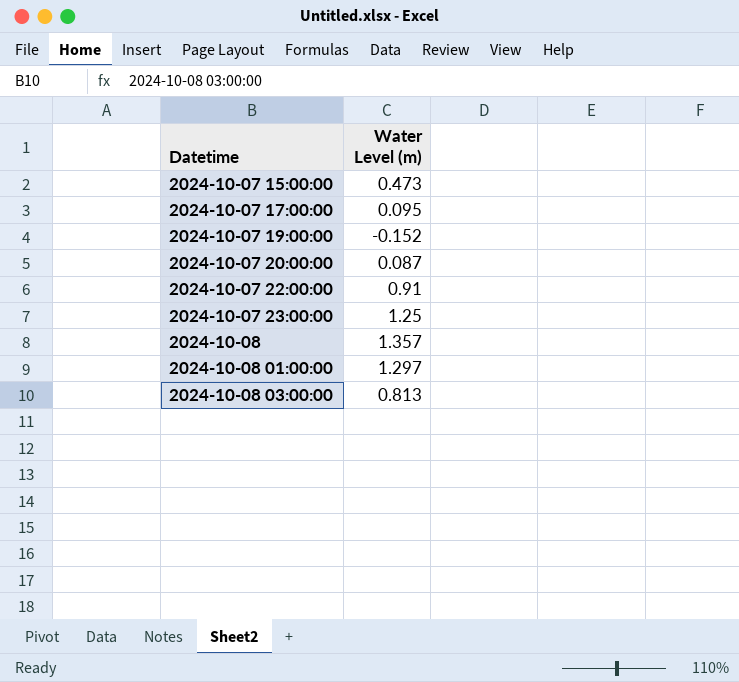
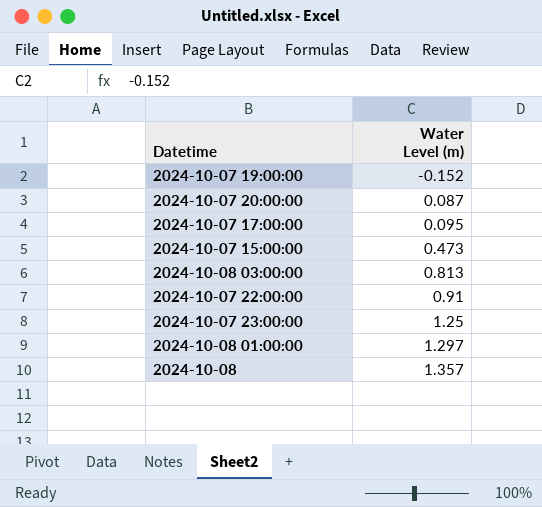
row order: Datetime ascending -> Water Level (m) ascending

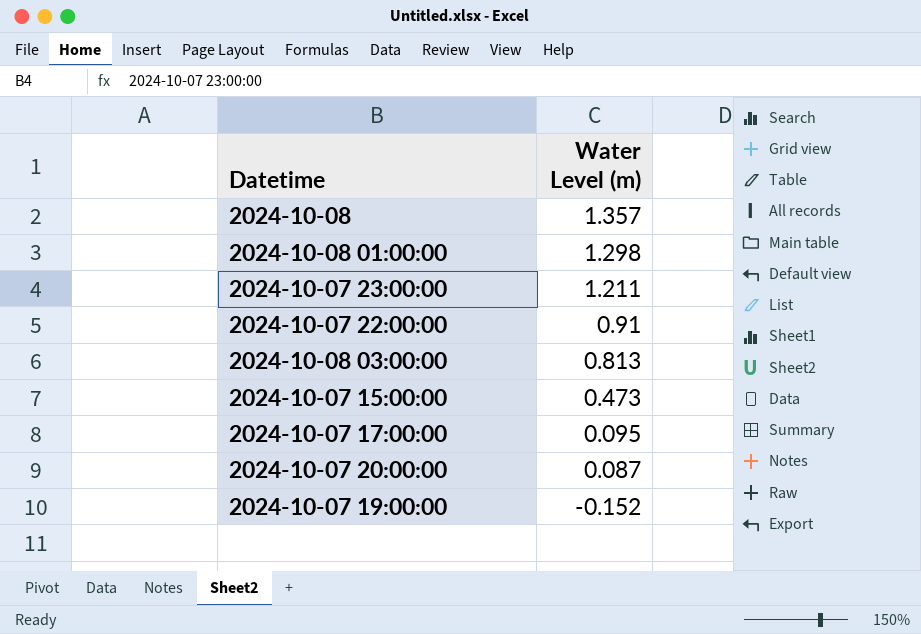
row order: Water Level (m) ascending -> Water Level (m) descending
2024-10-08 01:00:00 | Water Level (m): 1.297 -> 1.298
2024-10-07 23:00:00 | Water Level (m): 1.25 -> 1.211

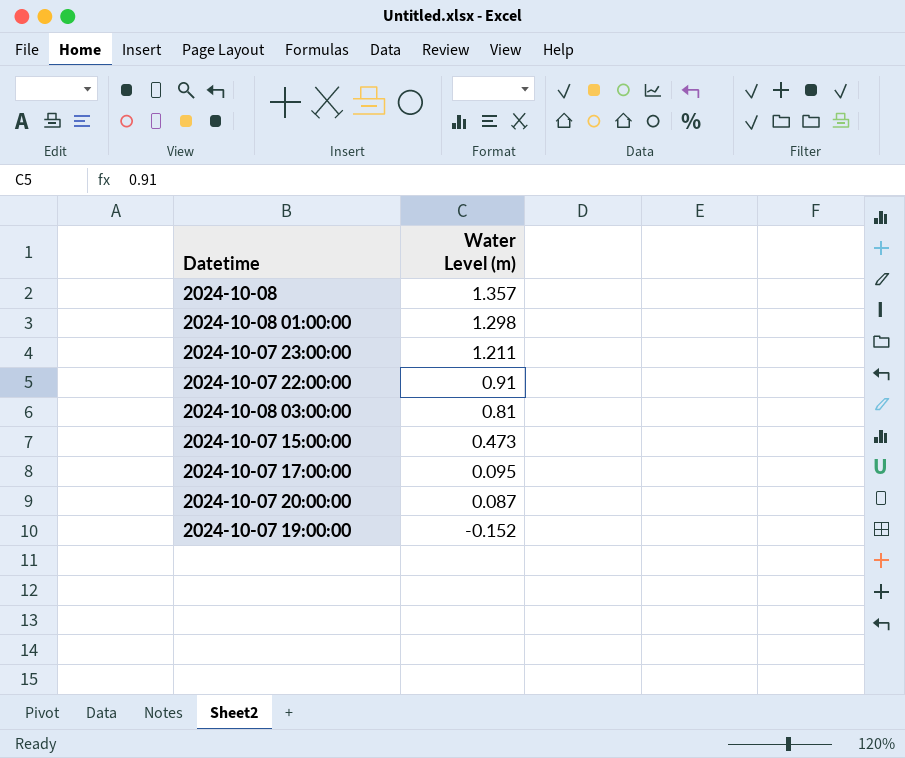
2024-10-08 03:00:00 | Water Level (m): 0.813 -> 0.81

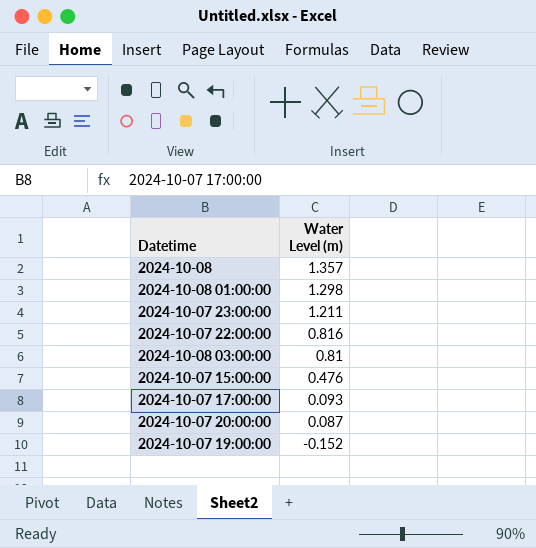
2024-10-07 22:00:00 | Water Level (m): 0.91 -> 0.816
2024-10-07 15:00:00 | Water Level (m): 0.473 -> 0.476
2024-10-07 17:00:00 | Water Level (m): 0.095 -> 0.093

